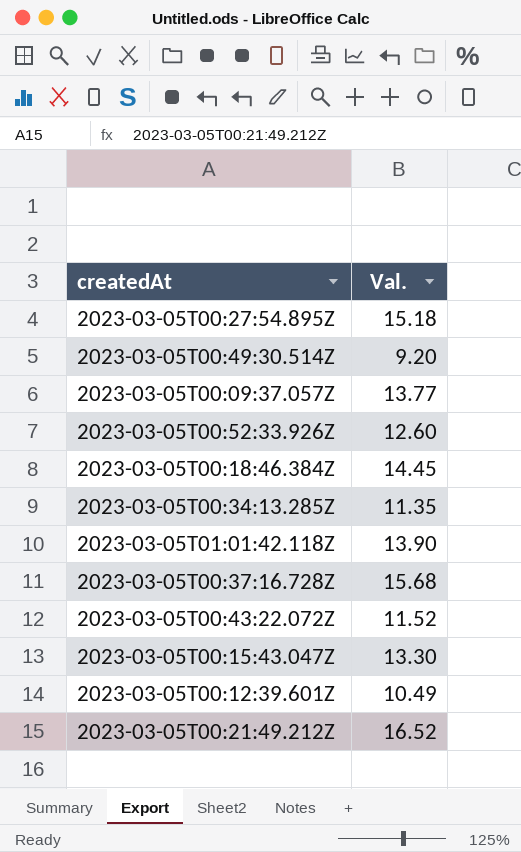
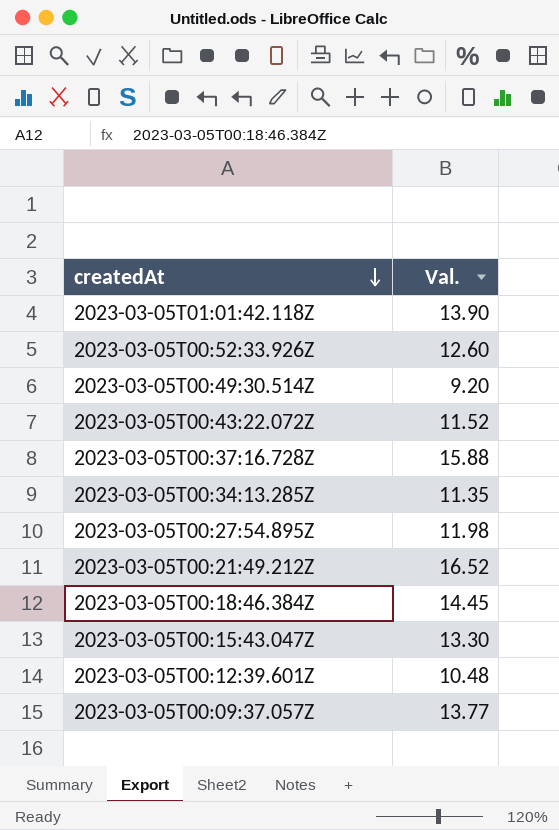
row order: none -> createdAt descending
2023-03-05T00:37:16.728Z | Val.: 15.68 -> 15.88
2023-03-05T00:27:54.895Z | Val.: 15.18 -> 11.98
2023-03-05T00:12:39.601Z | Val.: 10.49 -> 10.48

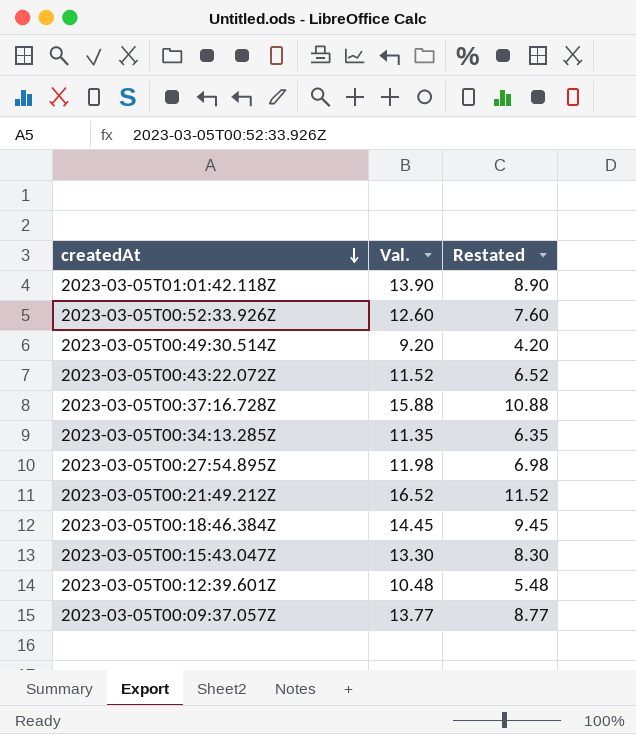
column Restated | formula: none -> [Val.] - 5

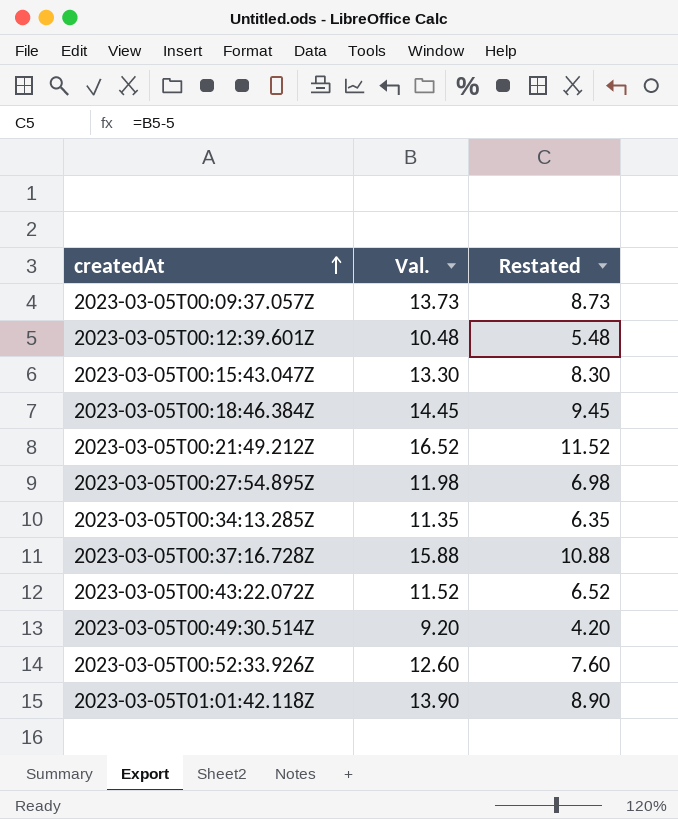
row order: createdAt descending -> createdAt ascending
2023-03-05T00:09:37.057Z | Val.: 13.77 -> 13.73
2023-03-05T00:09:37.057Z | Restated: 8.77 -> 8.73

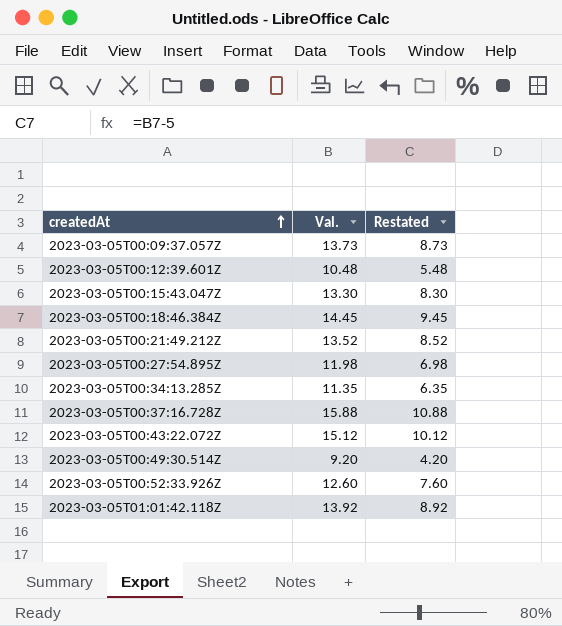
2023-03-05T00:21:49.212Z | Val.: 16.52 -> 13.52
2023-03-05T00:21:49.212Z | Restated: 11.52 -> 8.52
2023-03-05T00:43:22.072Z | Val.: 11.52 -> 15.12
2023-03-05T00:43:22.072Z | Restated: 6.52 -> 10.12
2023-03-05T01:01:42.118Z | Val.: 13.90 -> 13.92
2023-03-05T01:01:42.118Z | Restated: 8.90 -> 8.92

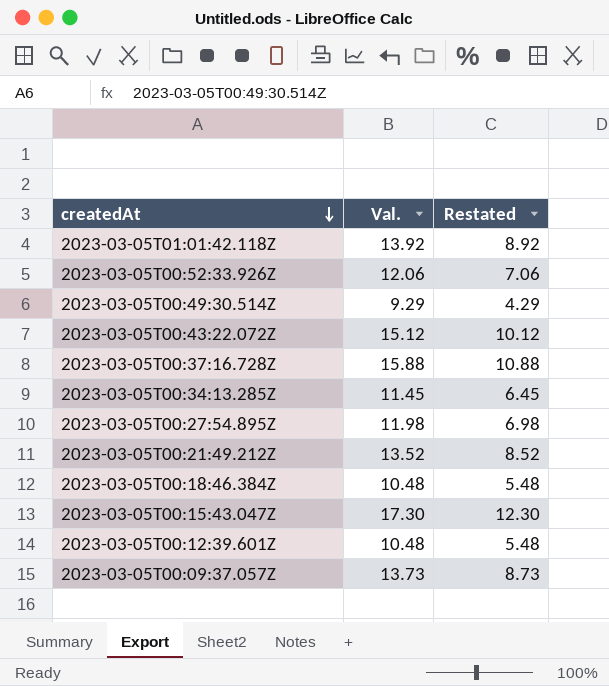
row order: createdAt ascending -> createdAt descending
2023-03-05T00:52:33.926Z | Val.: 12.60 -> 12.06
2023-03-05T00:52:33.926Z | Restated: 7.60 -> 7.06
2023-03-05T00:49:30.514Z | Val.: 9.20 -> 9.29
2023-03-05T00:49:30.514Z | Restated: 4.20 -> 4.29
2023-03-05T00:34:13.285Z | Val.: 11.35 -> 11.45
2023-03-05T00:34:13.285Z | Restated: 6.35 -> 6.45
2023-03-05T00:18:46.384Z | Val.: 14.45 -> 10.48
2023-03-05T00:18:46.384Z | Restated: 9.45 -> 5.48
2023-03-05T00:15:43.047Z | Val.: 13.30 -> 17.30
2023-03-05T00:15:43.047Z | Restated: 8.30 -> 12.30

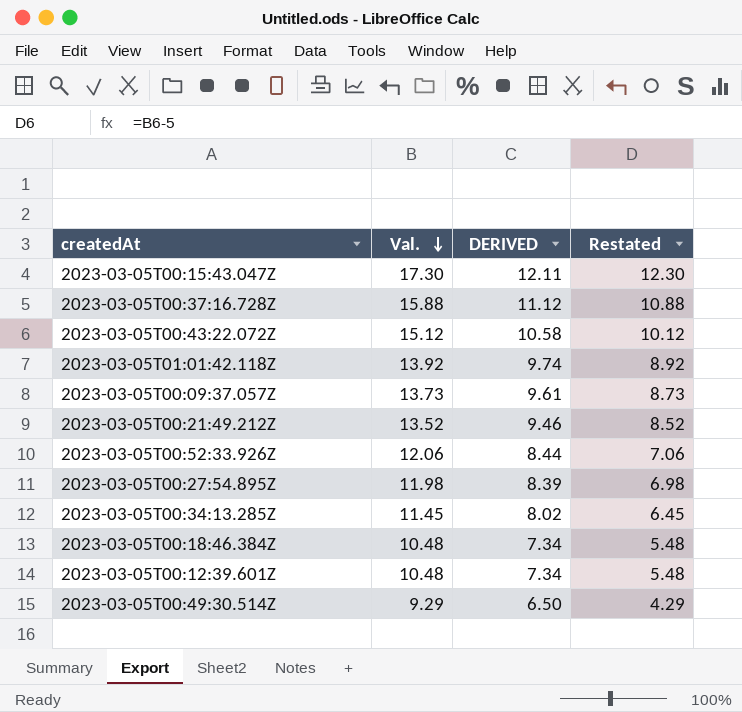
row order: createdAt descending -> Val. descending
column DERIVED | formula: none -> [Val.] * 0.7

